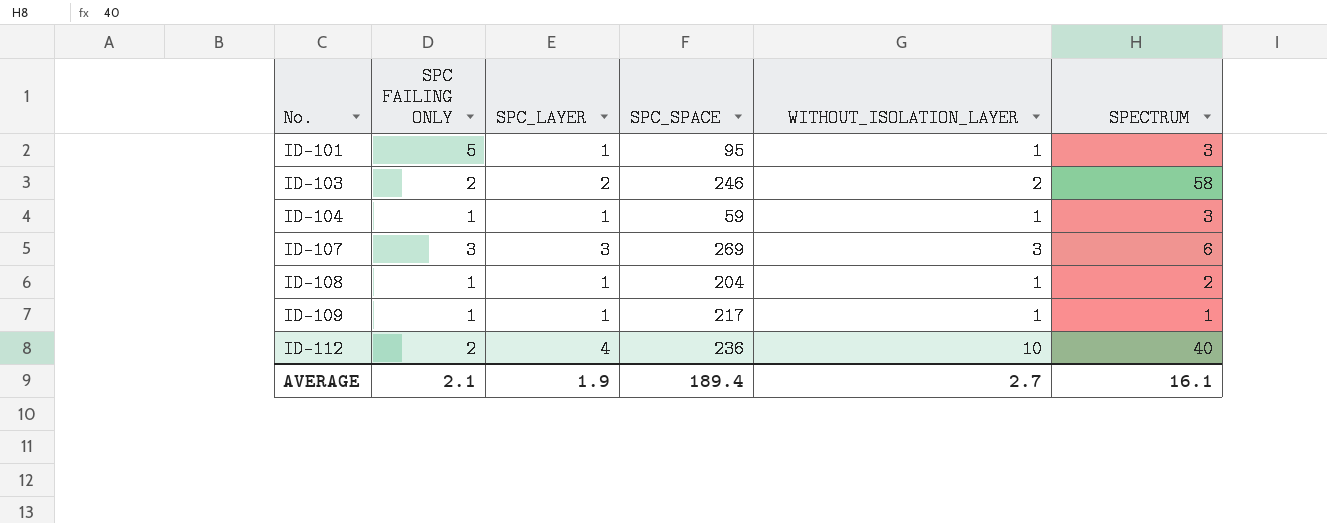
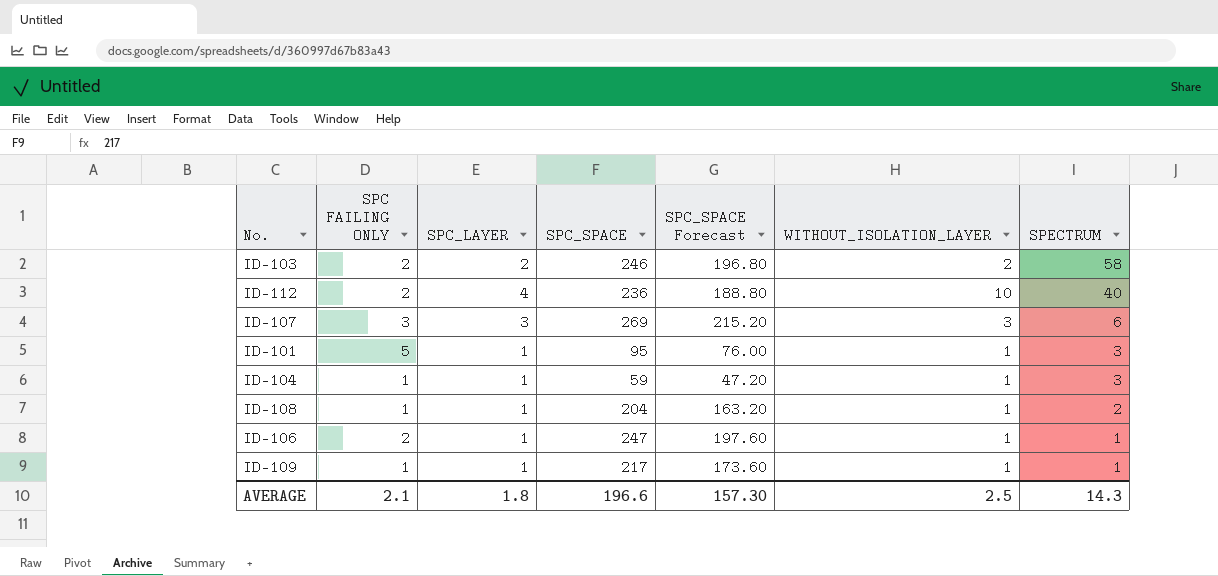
row order: No. ascending -> SPECTRUM descending
column SPC_SPACE Forecast | formula: none -> [SPC_SPACE] * 0.8
row ID-106: none -> 2 | 1 | 247 | 197.60 | 1 | 1
AVERAGE | SPC_LAYER: 1.9 -> 1.8
AVERAGE | SPC_SPACE: 189.4 -> 196.6
AVERAGE | WITHOUT_ISOLATION_LAYER: 2.7 -> 2.5
AVERAGE | SPECTRUM: 16.1 -> 14.3

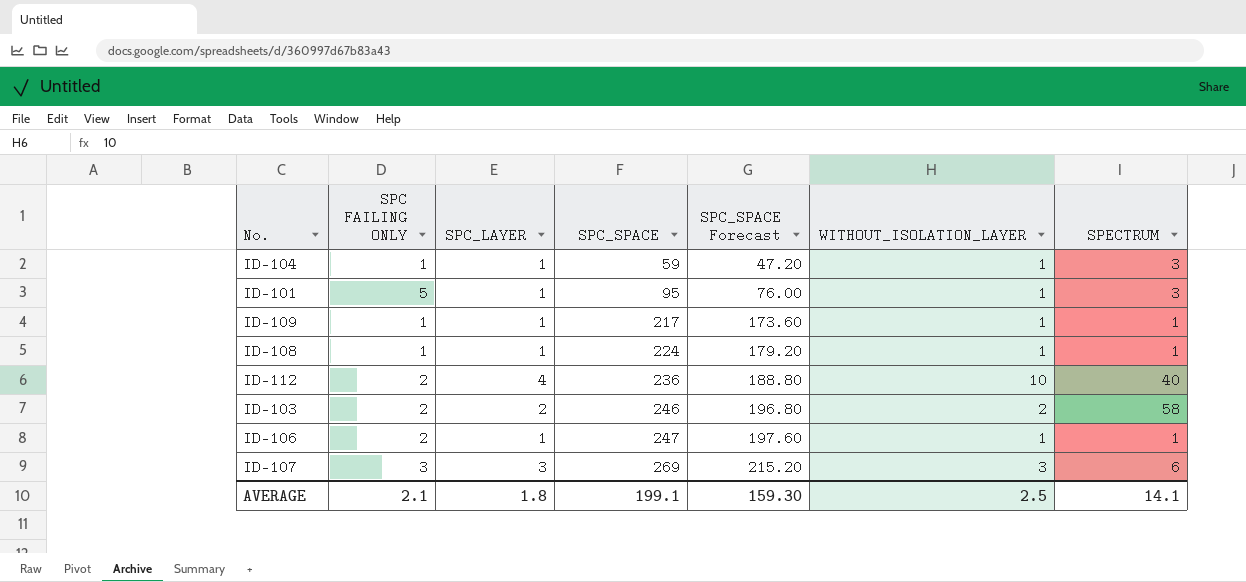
row order: SPECTRUM descending -> SPC_SPACE ascending
ID-108 | SPC_SPACE: 204 -> 224
ID-108 | SPC_SPACE Forecast: 163.20 -> 179.20
ID-108 | SPECTRUM: 2 -> 1
AVERAGE | SPC_SPACE: 196.6 -> 199.1
AVERAGE | SPC_SPACE Forecast: 157.30 -> 159.30
AVERAGE | SPECTRUM: 14.3 -> 14.1

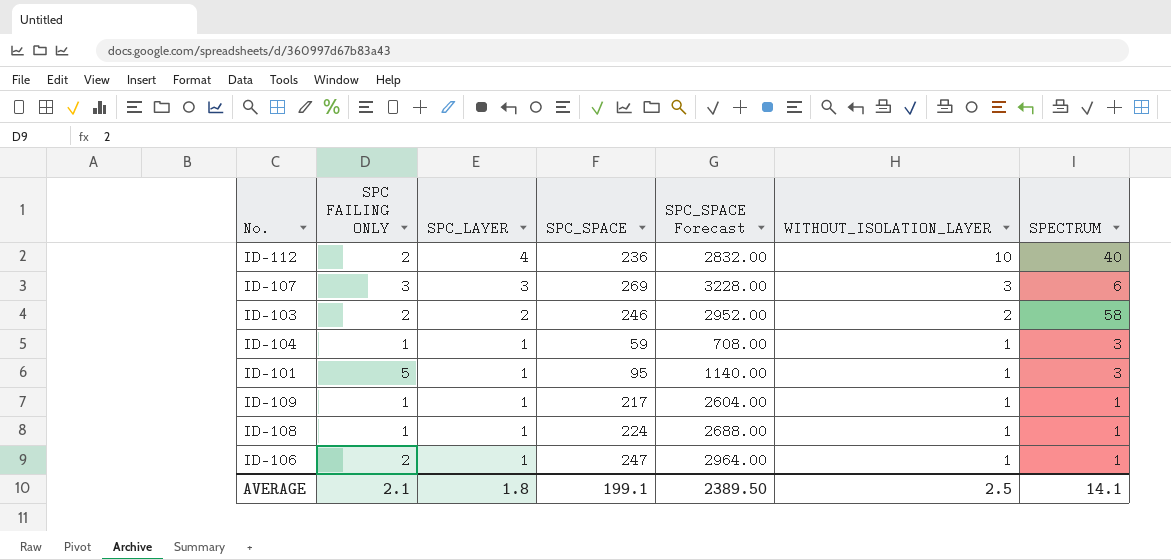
row order: SPC_SPACE ascending -> SPC_LAYER descending
column SPC_SPACE Forecast | formula: [SPC_SPACE] * 0.8 -> [SPC_SPACE] * 12
AVERAGE | SPC_SPACE Forecast: 159.30 -> 2389.50

